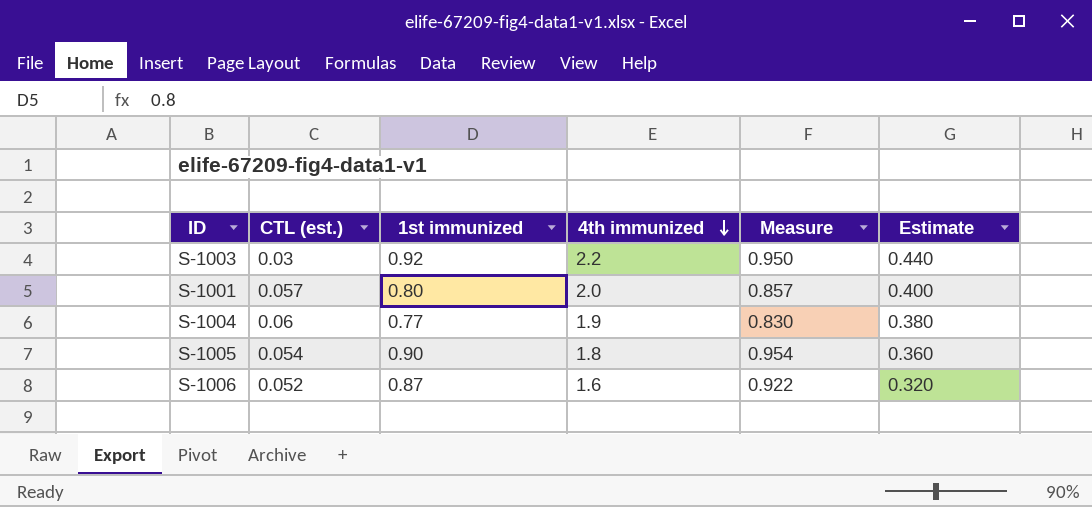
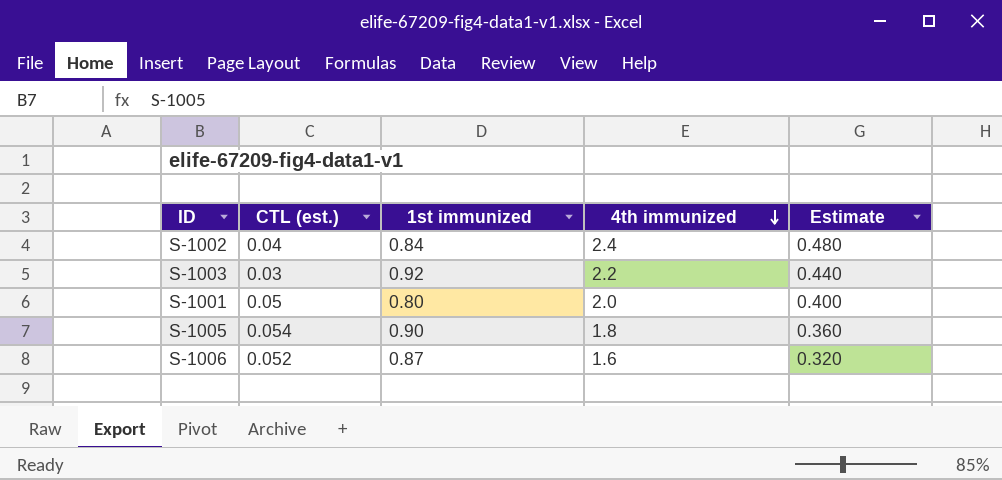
column Measure | formula: [CTL (est.)] + [1st immunized] -> none
row S-1004: 0.06 | 0.77 | 1.9 | 0.830 | 0.380 -> none
row S-1002: none -> 0.04 | 0.84 | 2.4 | 0.480
S-1001 | CTL (est.): 0.057 -> 0.05

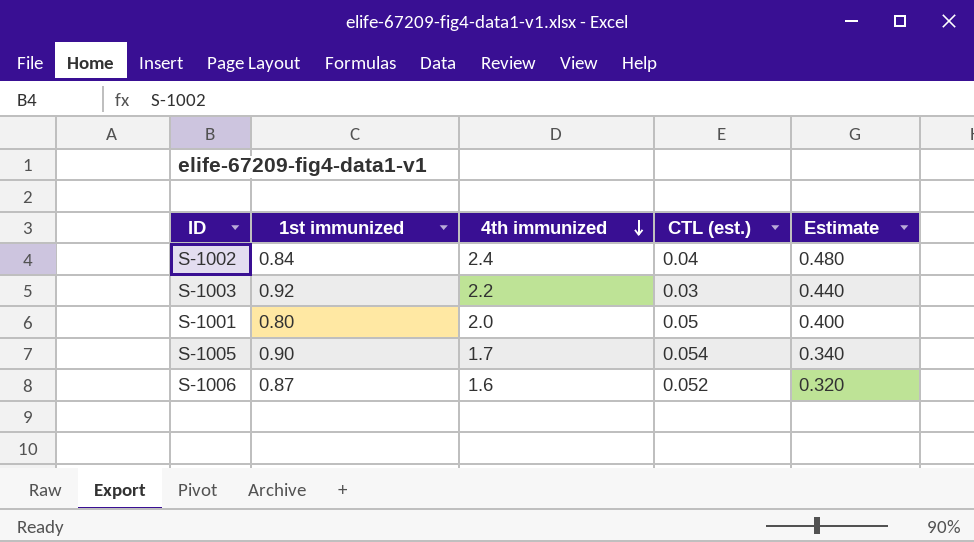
column CTL (est.) | position: 2 -> 4
S-1005 | 4th immunized: 1.8 -> 1.7
S-1005 | Estimate: 0.360 -> 0.340

